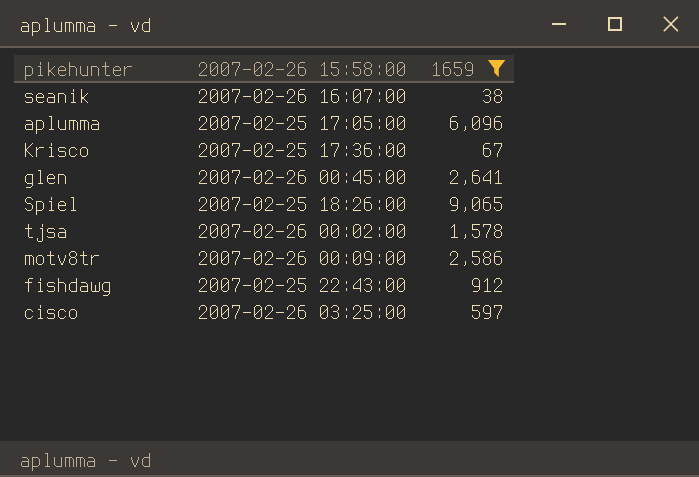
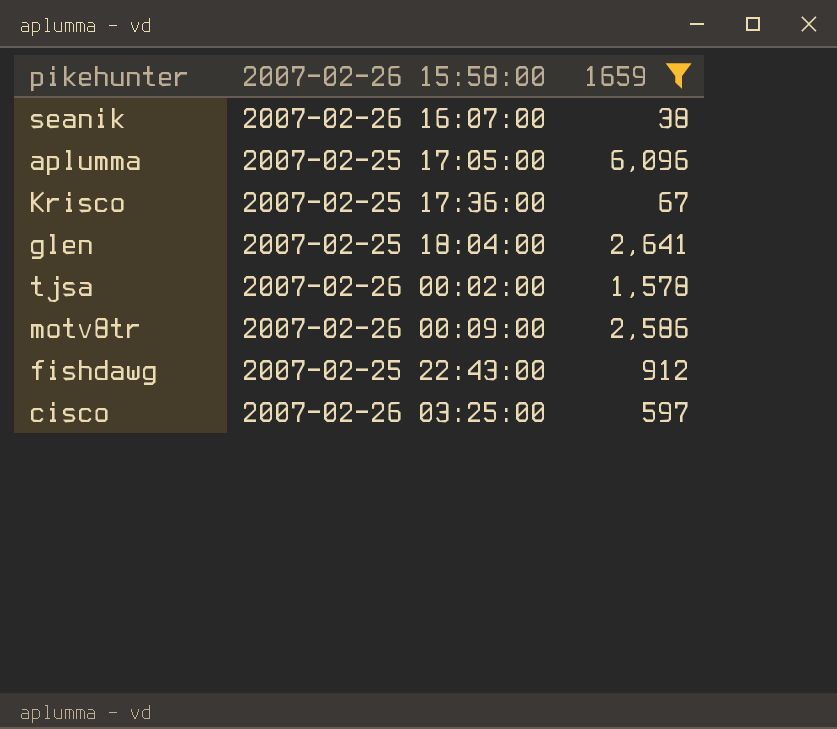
row Spiel: 2007-02-25 18:26:00 | 9,065 -> none
glen | 2007-02-26 15:58:00: 2007-02-26 00:45:00 -> 2007-02-25 18:04:00

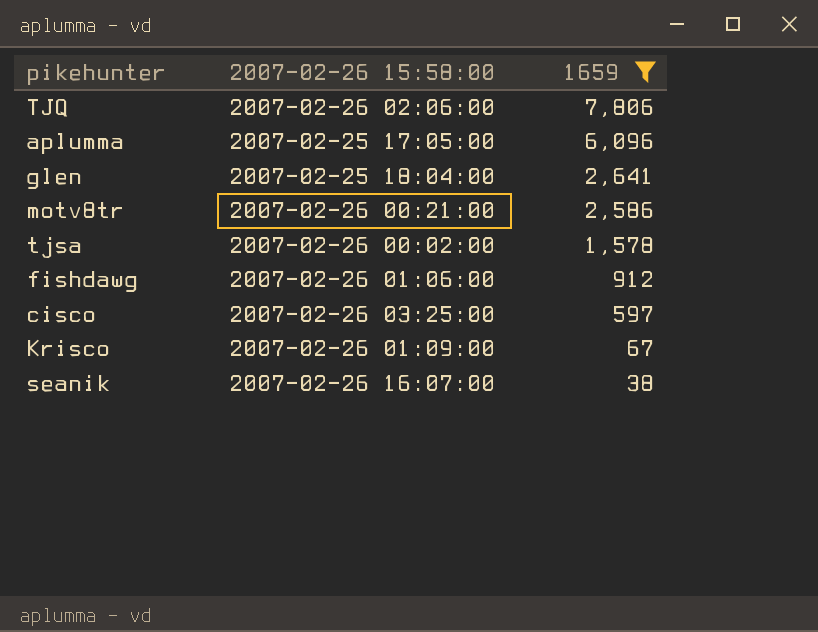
row order: none -> 1659 descending
row TJQ: none -> 2007-02-26 02:06:00 | 7,806
motv8tr | 2007-02-26 15:58:00: 2007-02-26 00:09:00 -> 2007-02-26 00:21:00
fishdawg | 2007-02-26 15:58:00: 2007-02-25 22:43:00 -> 2007-02-26 01:06:00
Krisco | 2007-02-26 15:58:00: 2007-02-25 17:36:00 -> 2007-02-26 01:09:00

